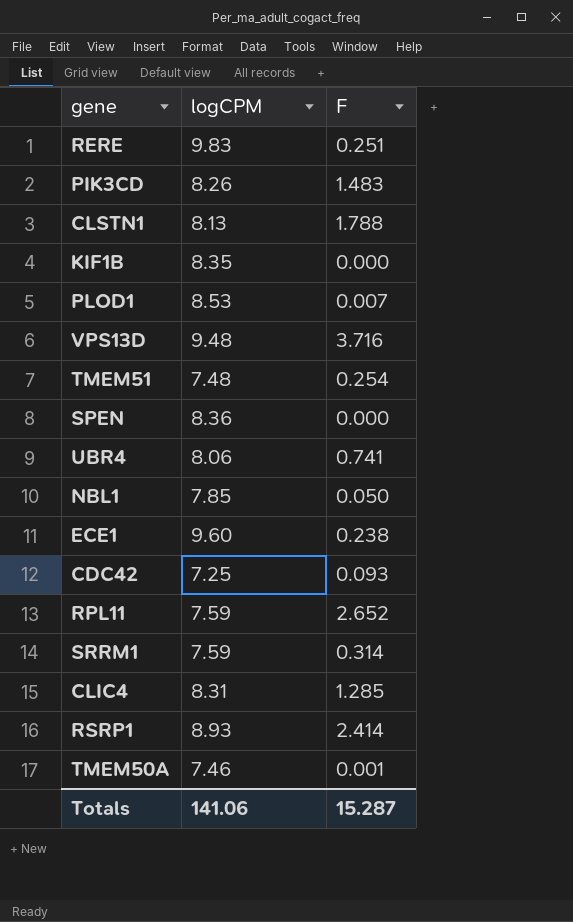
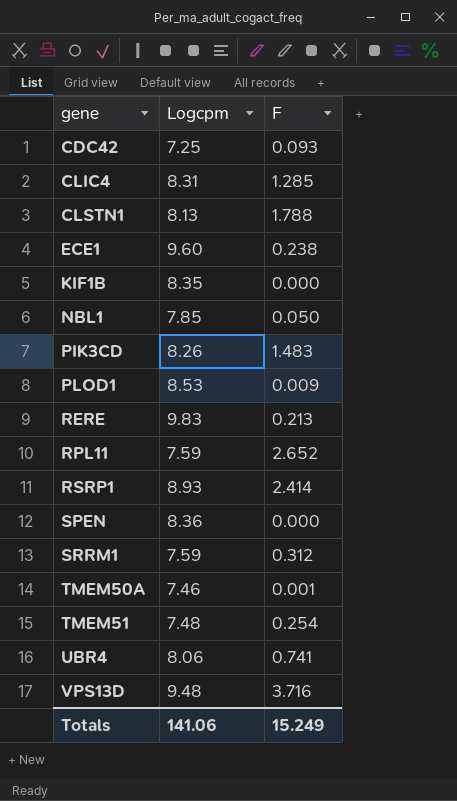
row order: none -> gene ascending
column name: logCPM -> Logcpm
PLOD1 | F: 0.007 -> 0.009
RERE | F: 0.251 -> 0.213
SRRM1 | F: 0.314 -> 0.312
Totals | F: 15.287 -> 15.249

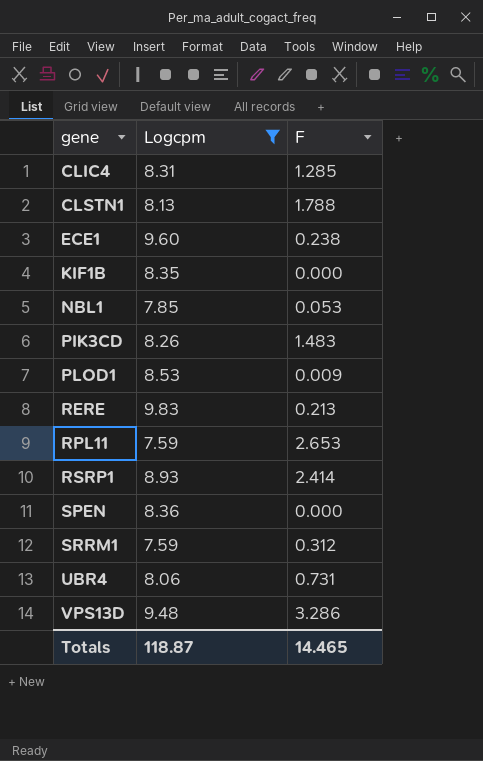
filter: none -> Logcpm >= 7.59
NBL1 | F: 0.050 -> 0.053
RPL11 | F: 2.652 -> 2.653
UBR4 | F: 0.741 -> 0.731
VPS13D | F: 3.716 -> 3.286
Totals | Logcpm: 141.06 -> 118.87
Totals | F: 15.249 -> 14.465

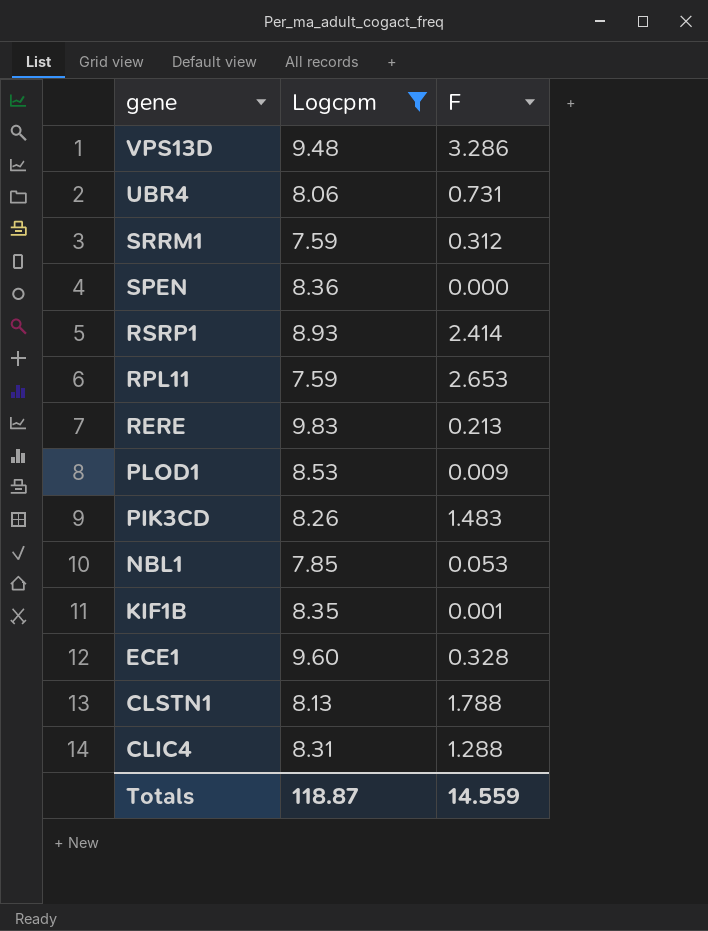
row order: gene ascending -> gene descending
KIF1B | F: 0.000 -> 0.001
ECE1 | F: 0.238 -> 0.328
CLIC4 | F: 1.285 -> 1.288
Totals | F: 14.465 -> 14.559

